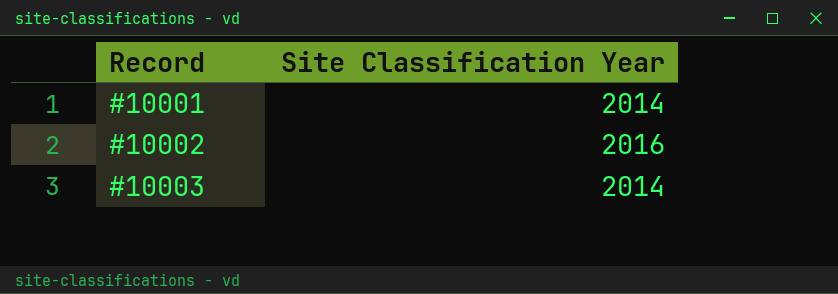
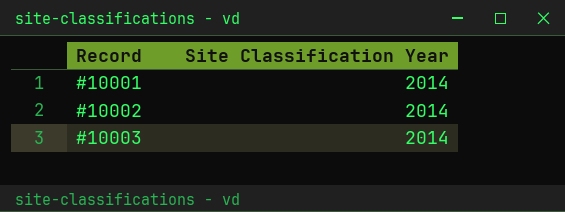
#10002 | Site Classification Year: 2016 -> 2014

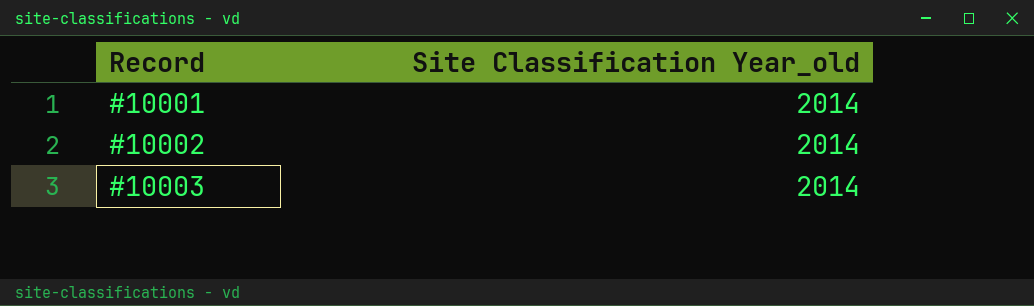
column name: Site Classification Year -> Site Classification Year_old

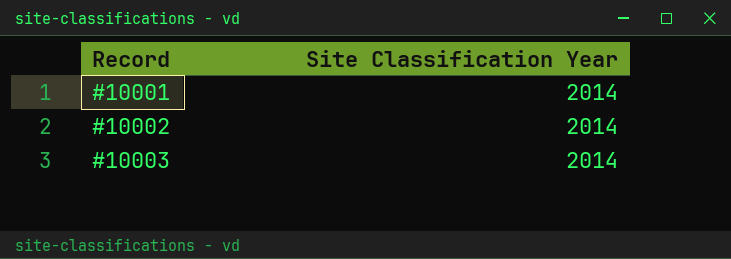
column name: Site Classification Year_old -> Site Classification Year

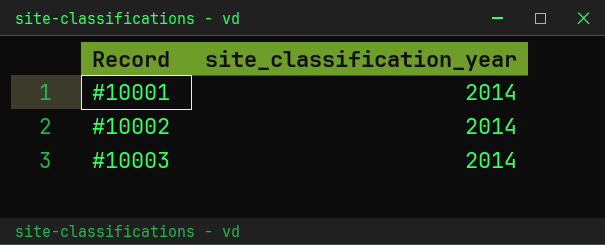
column name: Site Classification Year -> site_classification_year

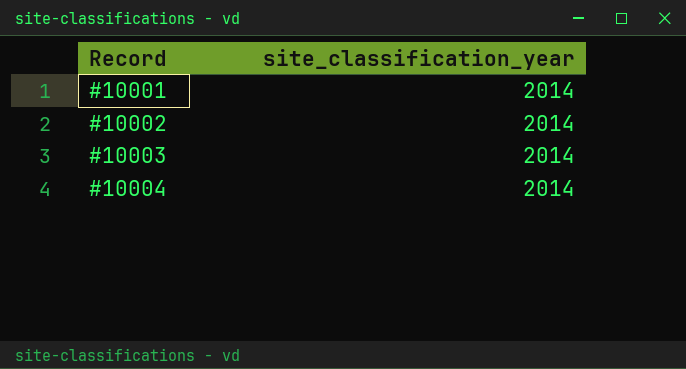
row #10004: none -> 2014

